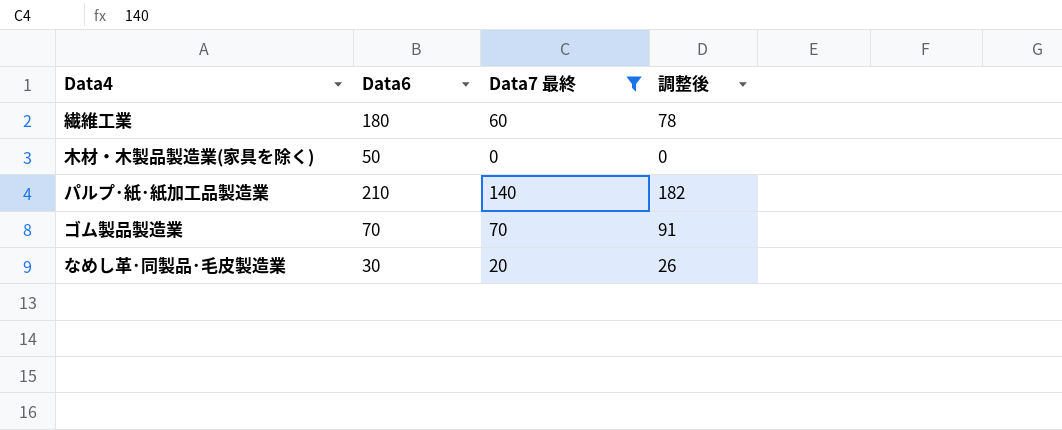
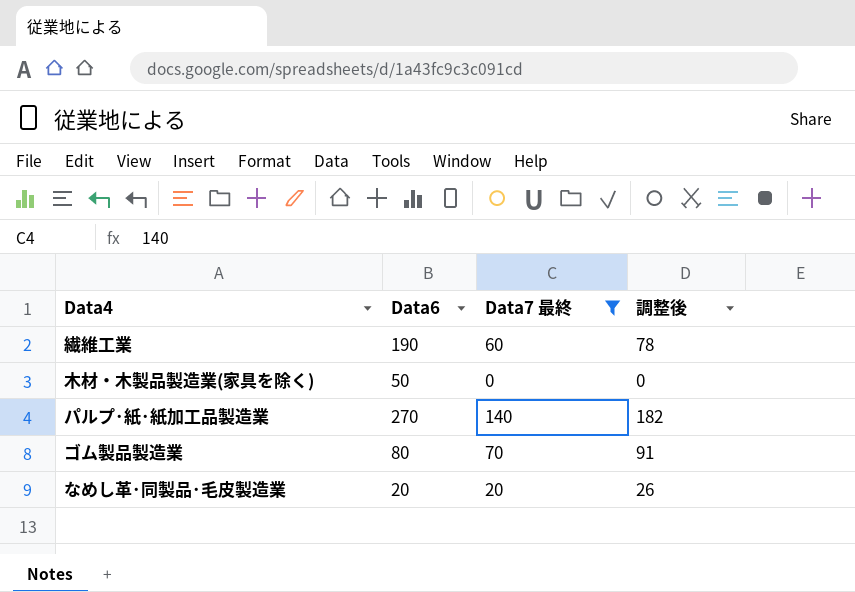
繊維工業 | Data6: 180 -> 190
パルプ･紙･紙加工品製造業 | Data6: 210 -> 270
ゴム製品製造業 | Data6: 70 -> 80
なめし革･同製品･毛皮製造業 | Data6: 30 -> 20

